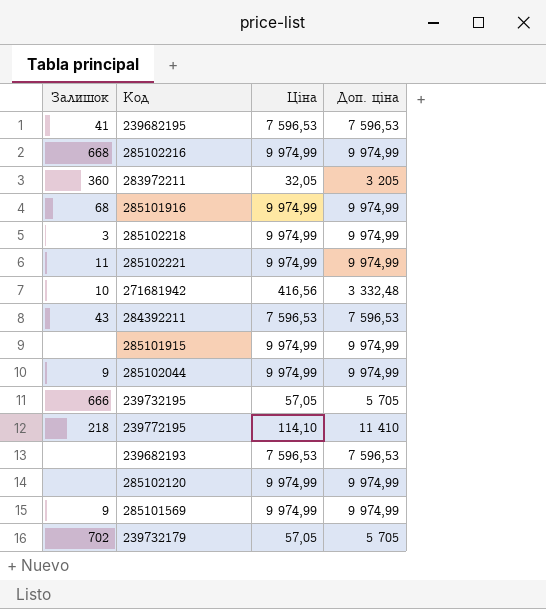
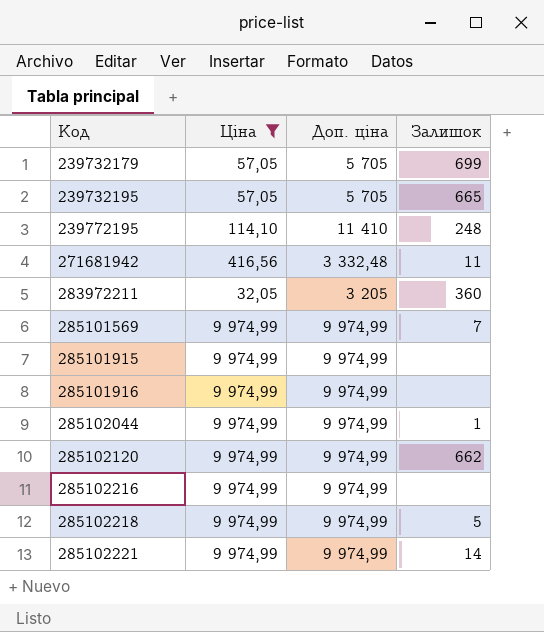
filter: none -> Ціна != 7 596,53
row order: none -> Код ascending
column Залишок | position: 1 -> 4
239732179 | Залишок: 702 -> 699
239732195 | Залишок: 666 -> 665
239772195 | Залишок: 218 -> 248
271681942 | Залишок: 10 -> 11
285101569 | Залишок: 9 -> 7
285101916 | Залишок: 68 -> none
285102044 | Залишок: 9 -> 1
285102120 | Залишок: none -> 662
285102216 | Залишок: 668 -> none
285102218 | Залишок: 3 -> 5
285102221 | Залишок: 11 -> 14

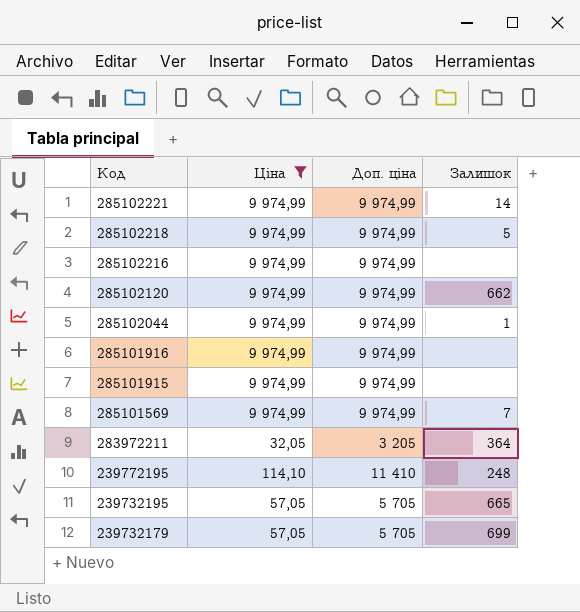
row order: Код ascending -> Код descending
row 271681942: 416,56 | 3 332,48 | 11 -> none
283972211 | Залишок: 360 -> 364

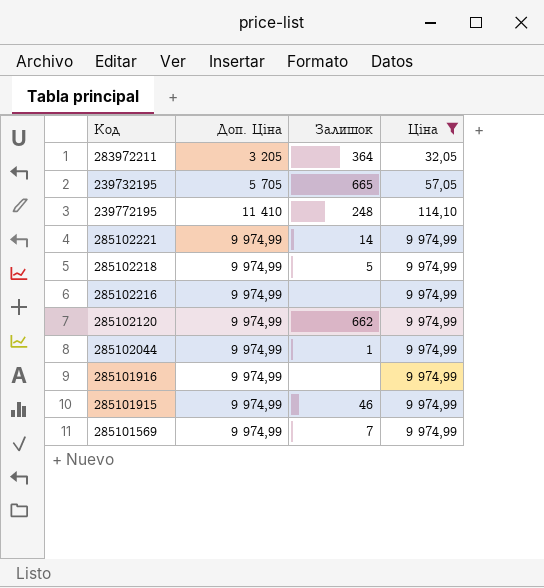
row order: Код descending -> Ціна ascending
column name: Доп. ціна -> Доп. Ціна
column Ціна | position: 2 -> 4
row 239732179: 57,05 | 5 705 | 699 -> none
285101915 | Залишок: none -> 46

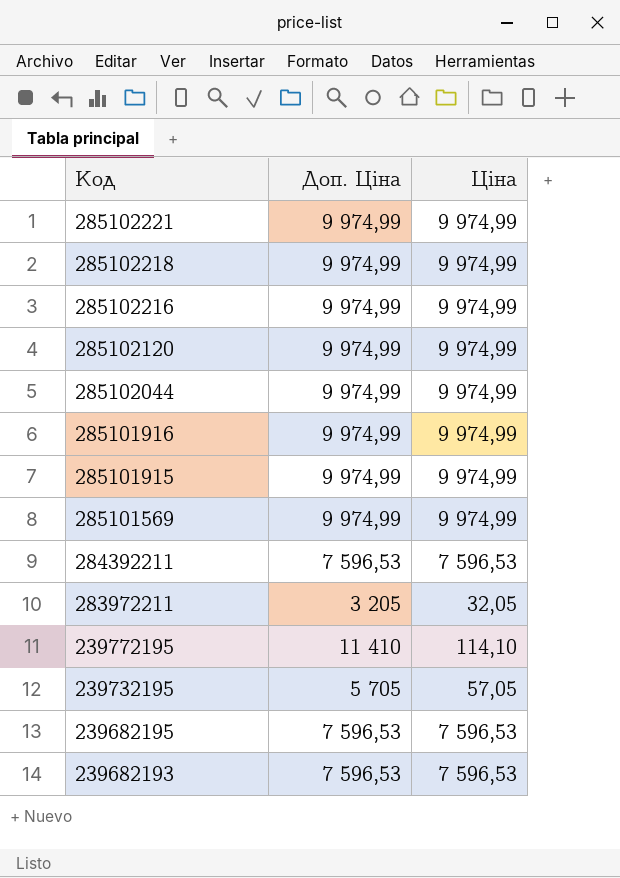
filter: Ціна != 7 596,53 -> none
row order: Ціна ascending -> Код descending
column Залишок | position: 3 -> none

